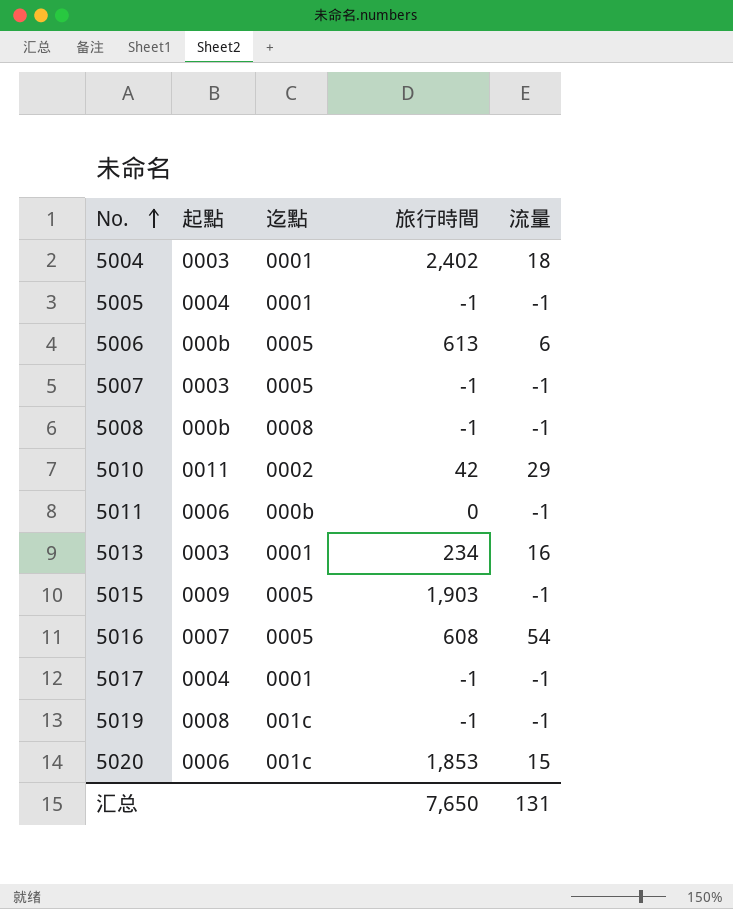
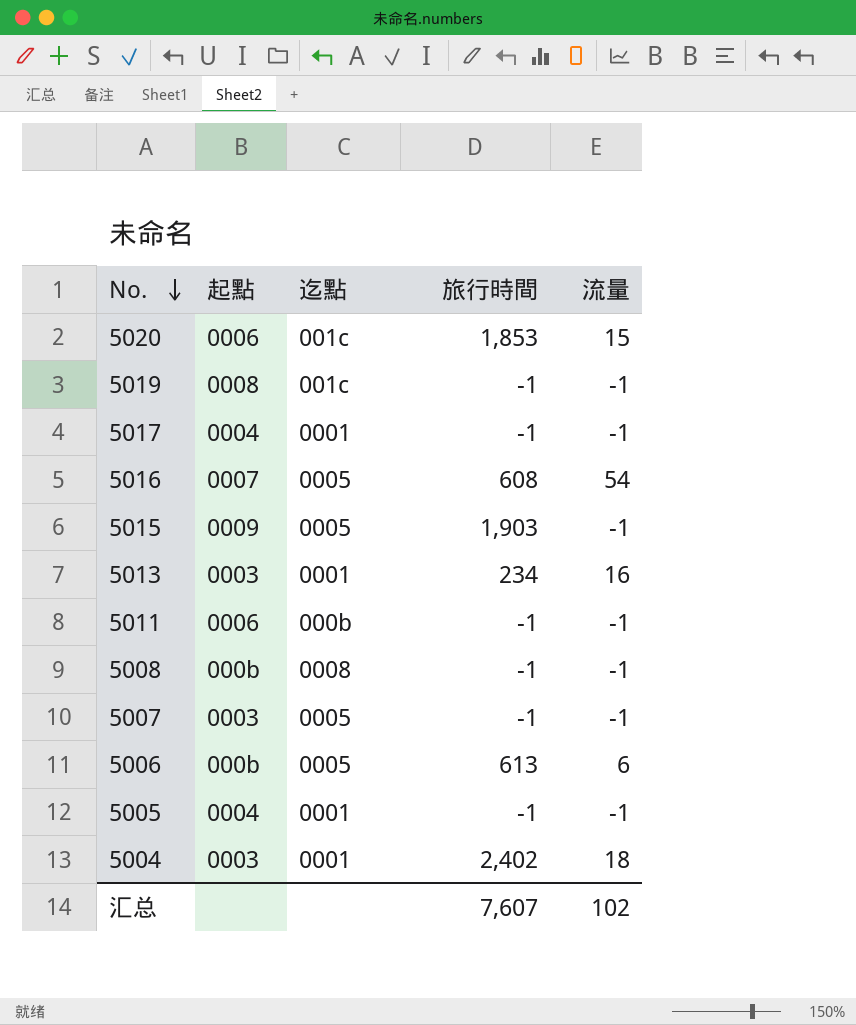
row order: No. ascending -> No. descending
row 5010: 0011 | 0002 | 42 | 29 -> none
5011 | 旅行時間: 0 -> -1
汇总 | 旅行時間: 7,650 -> 7,607
汇总 | 流量: 131 -> 102

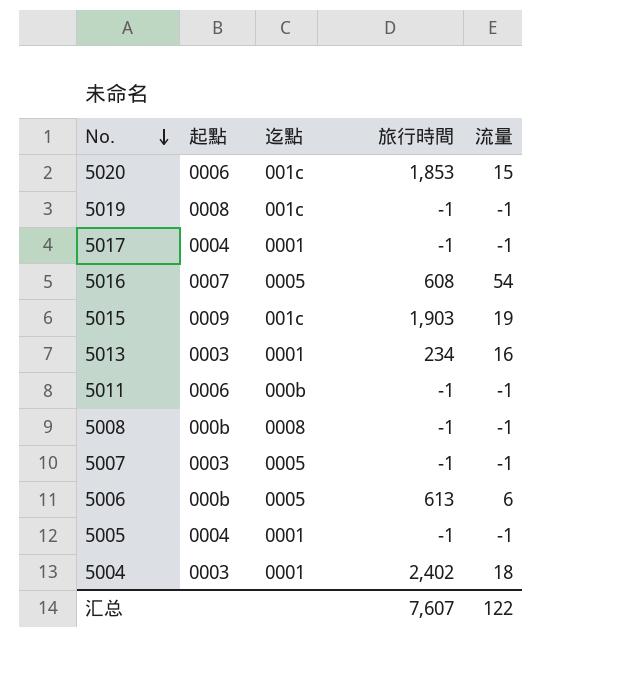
5015 | 迄點: 0005 -> 001c
5015 | 流量: -1 -> 19
汇总 | 流量: 102 -> 122

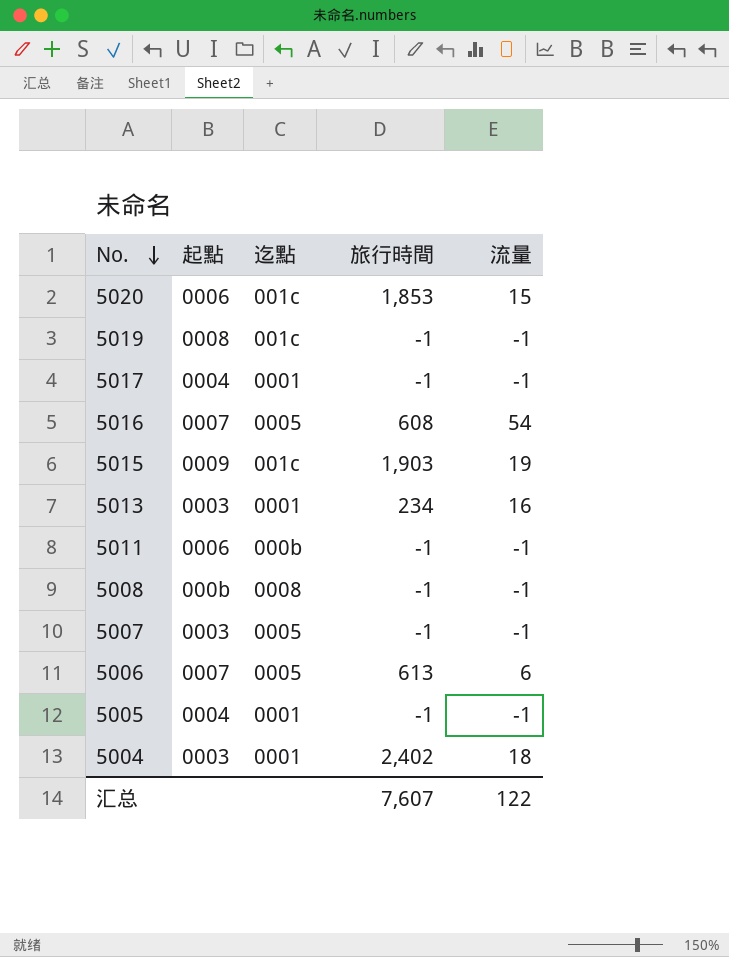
5006 | 起點: 000b -> 0007

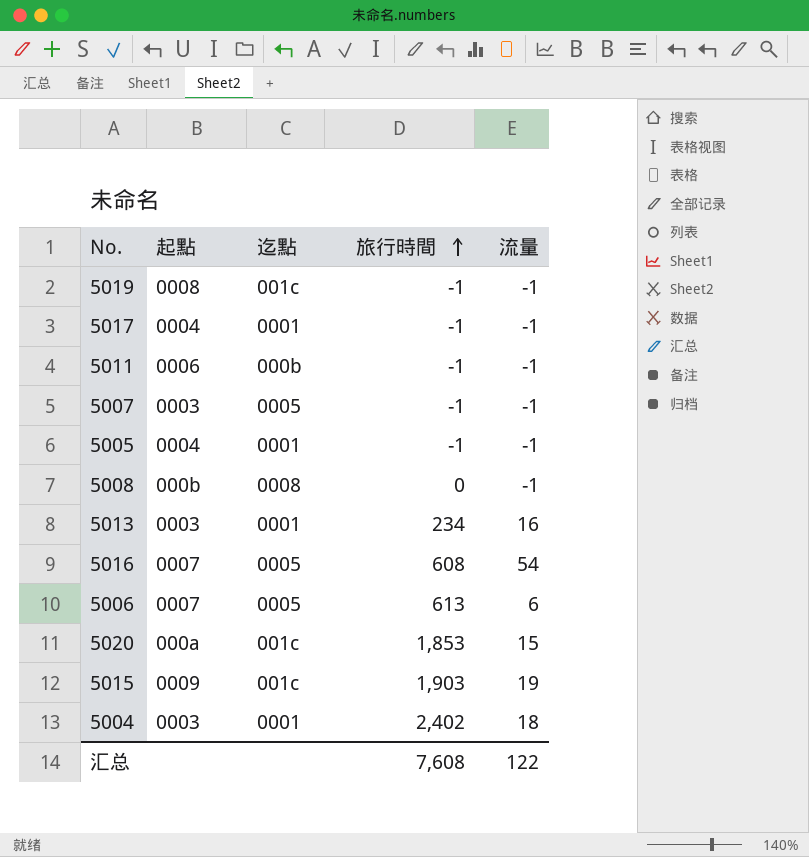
row order: No. descending -> 旅行時間 ascending
5008 | 旅行時間: -1 -> 0
5020 | 起點: 0006 -> 000a
汇总 | 旅行時間: 7,607 -> 7,608

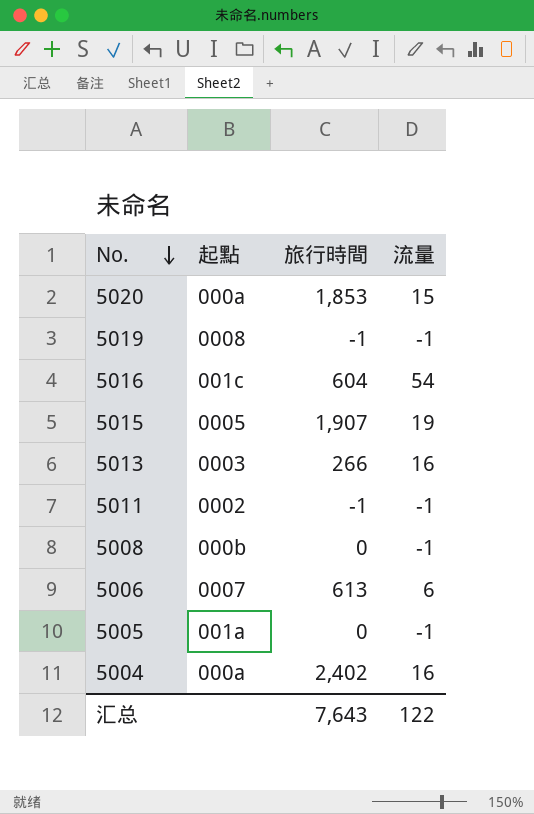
row order: 旅行時間 ascending -> No. descending
column 迄點 | position: 3 -> none
row 5017: 0004 | 0001 | -1 | -1 -> none
row 5007: 0003 | 0005 | -1 | -1 -> none
5016 | 起點: 0007 -> 001c
5016 | 旅行時間: 608 -> 604
5015 | 起點: 0009 -> 0005
5015 | 旅行時間: 1,903 -> 1,907
5013 | 旅行時間: 234 -> 266
5011 | 起點: 0006 -> 0002
5005 | 起點: 0004 -> 001a
5005 | 旅行時間: -1 -> 0
5004 | 起點: 0003 -> 000a
5004 | 流量: 18 -> 16
汇总 | 旅行時間: 7,608 -> 7,643

